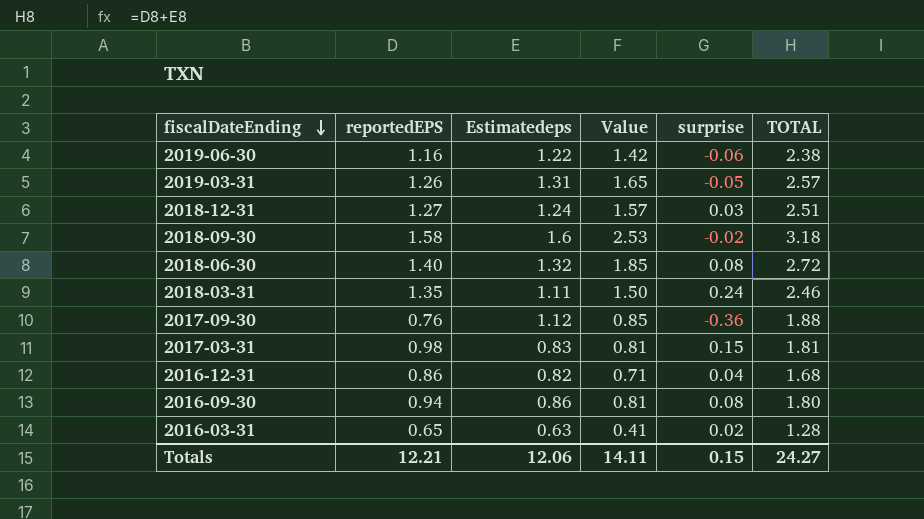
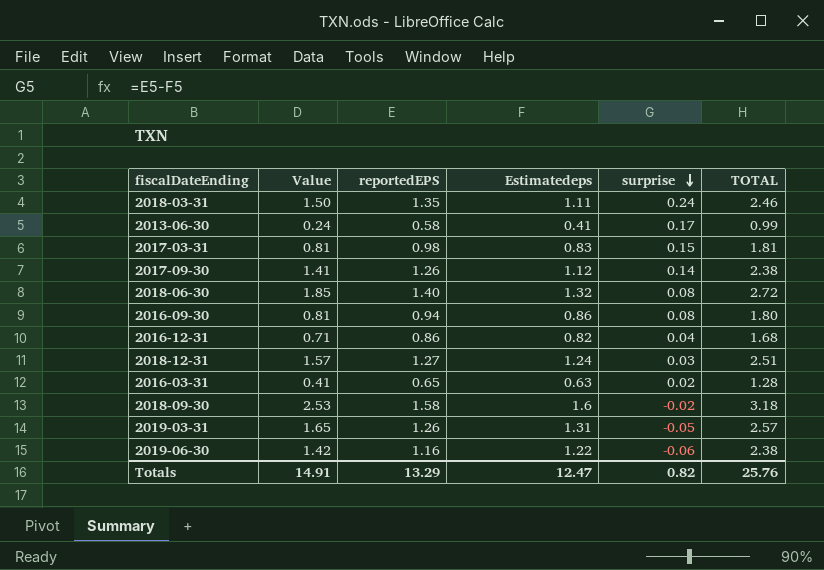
row order: fiscalDateEnding descending -> surprise descending
column Value | position: 4 -> 2
row 2013-06-30: none -> 0.24 | 0.58 | 0.41 | 0.17 | 0.99
2017-09-30 | Value: 0.85 -> 1.41
2017-09-30 | reportedEPS: 0.76 -> 1.26
2017-09-30 | surprise: -0.36 -> 0.14
2017-09-30 | TOTAL: 1.88 -> 2.38
Totals | Value: 14.11 -> 14.91
Totals | reportedEPS: 12.21 -> 13.29
Totals | Estimatedeps: 12.06 -> 12.47
Totals | surprise: 0.15 -> 0.82
Totals | TOTAL: 24.27 -> 25.76

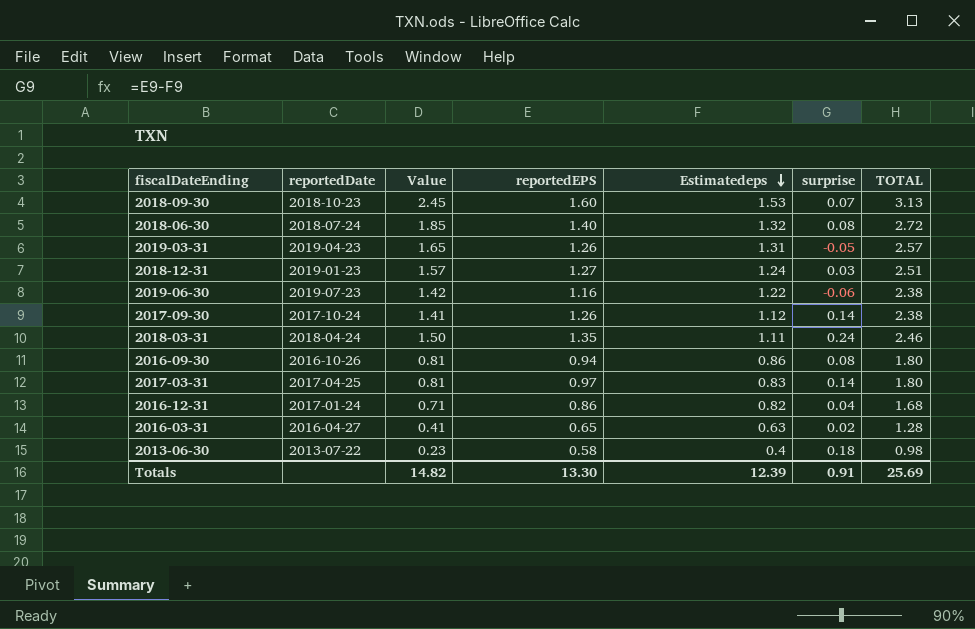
row order: surprise descending -> Estimatedeps descending
column reportedDate | position: none -> 2
2018-09-30 | Value: 2.53 -> 2.45
2018-09-30 | reportedEPS: 1.58 -> 1.60
2018-09-30 | Estimatedeps: 1.6 -> 1.53
2018-09-30 | surprise: -0.02 -> 0.07
2018-09-30 | TOTAL: 3.18 -> 3.13
2017-03-31 | reportedEPS: 0.98 -> 0.97
2017-03-31 | surprise: 0.15 -> 0.14
2017-03-31 | TOTAL: 1.81 -> 1.80
2013-06-30 | Value: 0.24 -> 0.23
2013-06-30 | Estimatedeps: 0.41 -> 0.4
2013-06-30 | surprise: 0.17 -> 0.18
2013-06-30 | TOTAL: 0.99 -> 0.98
Totals | Value: 14.91 -> 14.82
Totals | reportedEPS: 13.29 -> 13.30
Totals | Estimatedeps: 12.47 -> 12.39
Totals | surprise: 0.82 -> 0.91
Totals | TOTAL: 25.76 -> 25.69

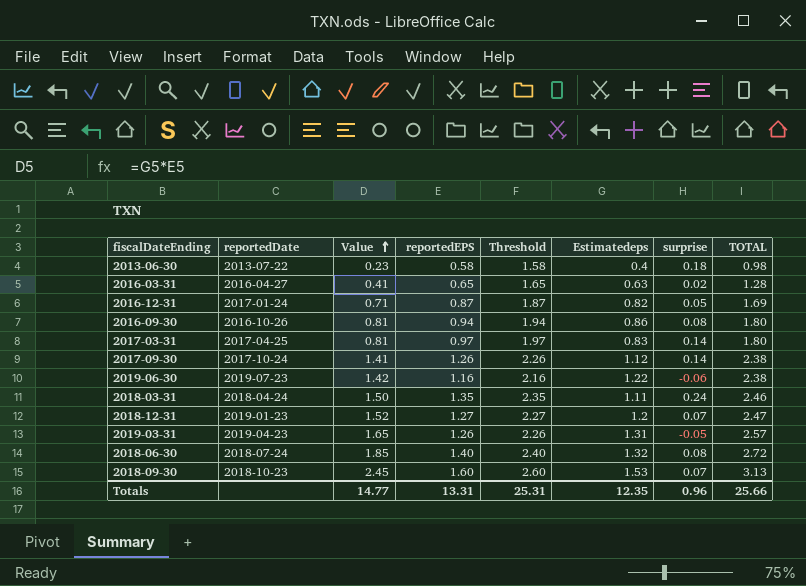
row order: Estimatedeps descending -> Value ascending
column Threshold | formula: none -> [reportedEPS] + 1
2016-12-31 | reportedEPS: 0.86 -> 0.87
2016-12-31 | surprise: 0.04 -> 0.05
2016-12-31 | TOTAL: 1.68 -> 1.69
2018-12-31 | Value: 1.57 -> 1.52
2018-12-31 | Estimatedeps: 1.24 -> 1.2
2018-12-31 | surprise: 0.03 -> 0.07
2018-12-31 | TOTAL: 2.51 -> 2.47
Totals | Value: 14.82 -> 14.77
Totals | reportedEPS: 13.30 -> 13.31
Totals | Estimatedeps: 12.39 -> 12.35
Totals | surprise: 0.91 -> 0.96
Totals | TOTAL: 25.69 -> 25.66

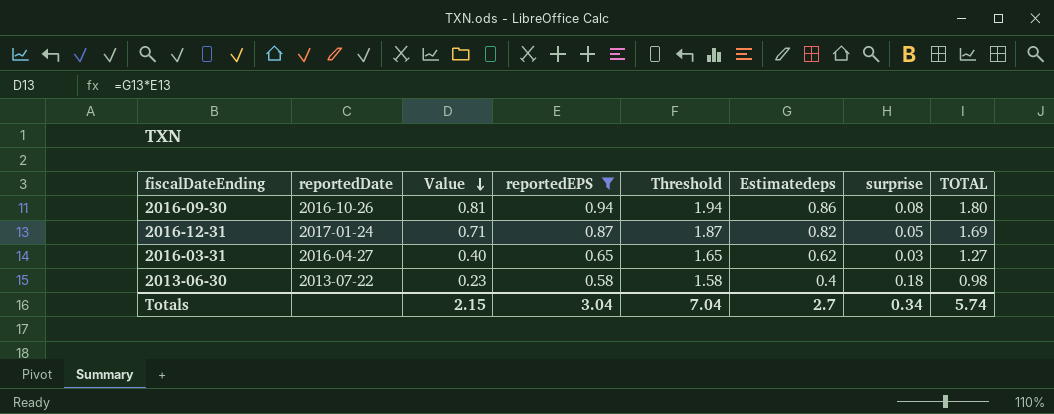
filter: none -> reportedEPS <= 0.94
row order: Value ascending -> Value descending
2016-03-31 | Value: 0.41 -> 0.40
2016-03-31 | Estimatedeps: 0.63 -> 0.62
2016-03-31 | surprise: 0.02 -> 0.03
2016-03-31 | TOTAL: 1.28 -> 1.27
Totals | Value: 14.77 -> 2.15
Totals | reportedEPS: 13.31 -> 3.04
Totals | Threshold: 25.31 -> 7.04
Totals | Estimatedeps: 12.35 -> 2.7
Totals | surprise: 0.96 -> 0.34
Totals | TOTAL: 25.66 -> 5.74

